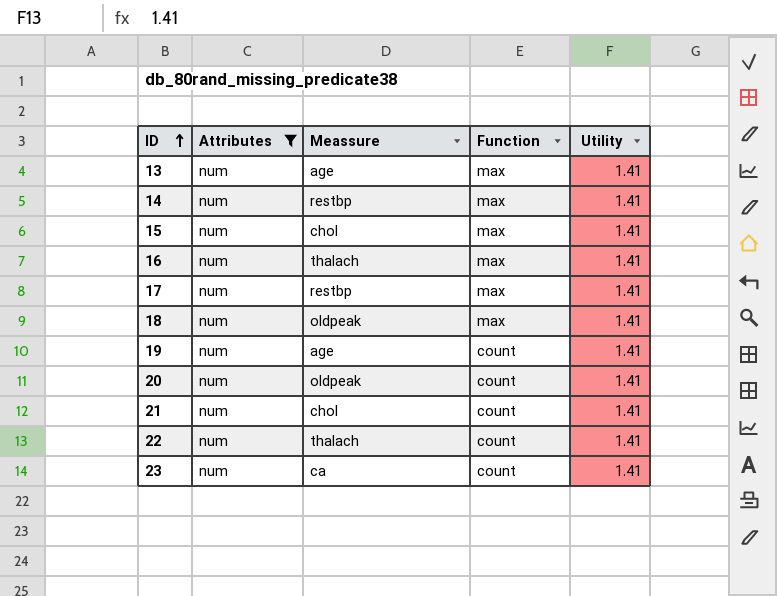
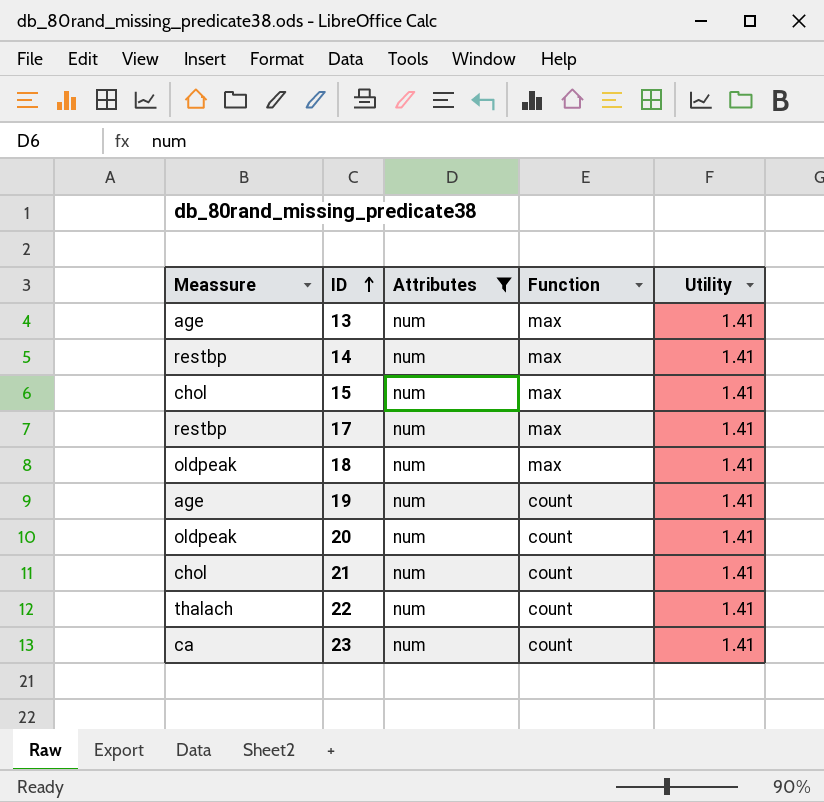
column Meassure | position: 3 -> 1
row 16: num | thalach | max | 1.41 -> none

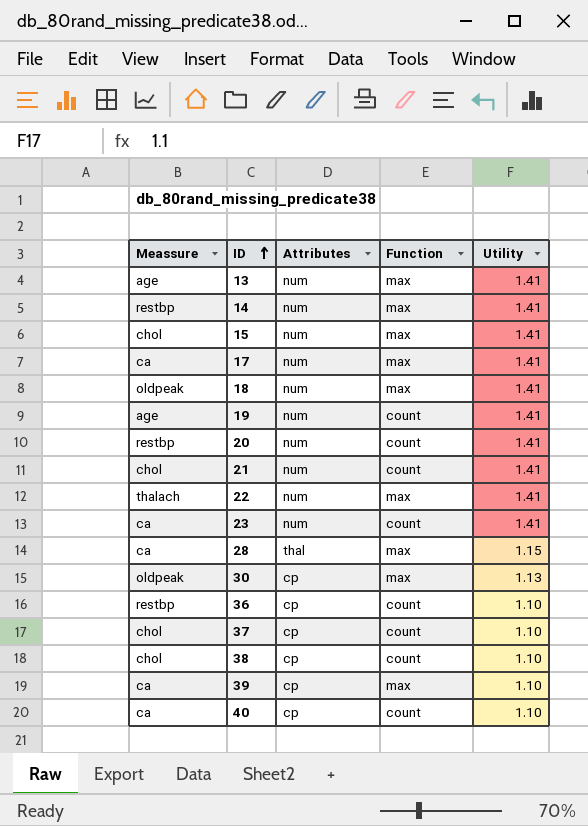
filter: Attributes = num -> none
17 | Meassure: restbp -> ca
20 | Meassure: oldpeak -> restbp
22 | Function: count -> max

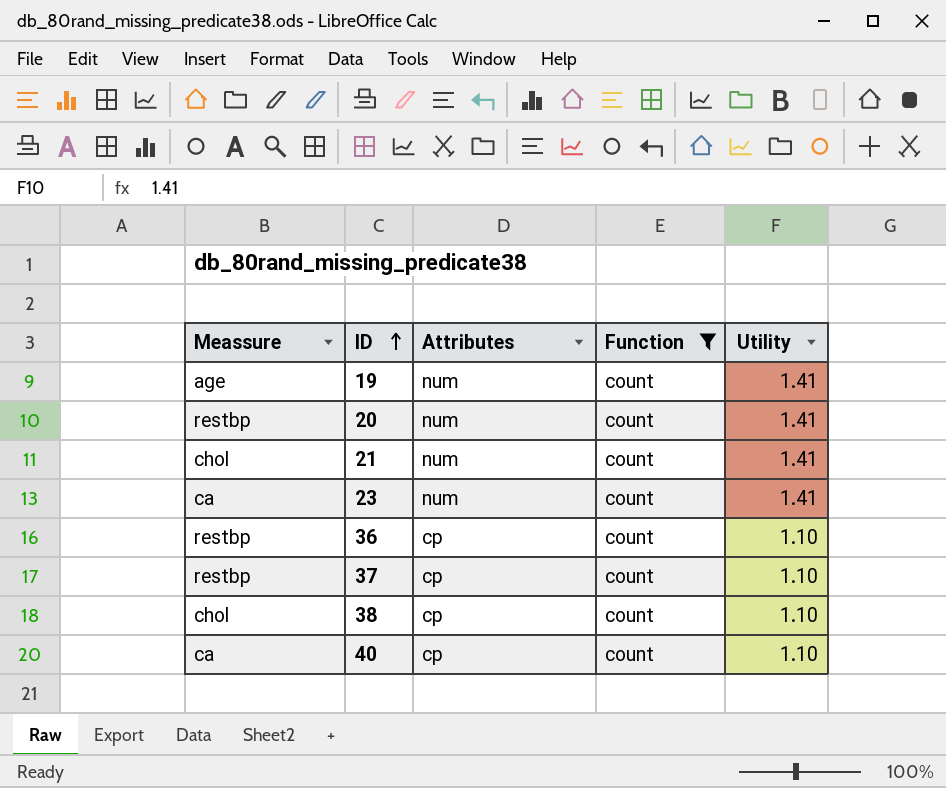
filter: none -> Function = count
37 | Meassure: chol -> restbp

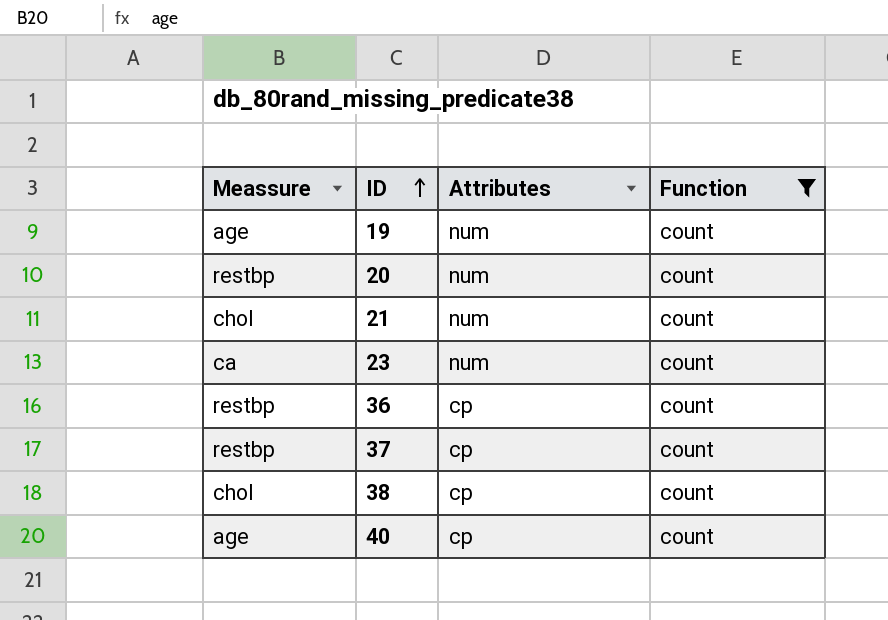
column Utility | position: 5 -> none
40 | Meassure: ca -> age

